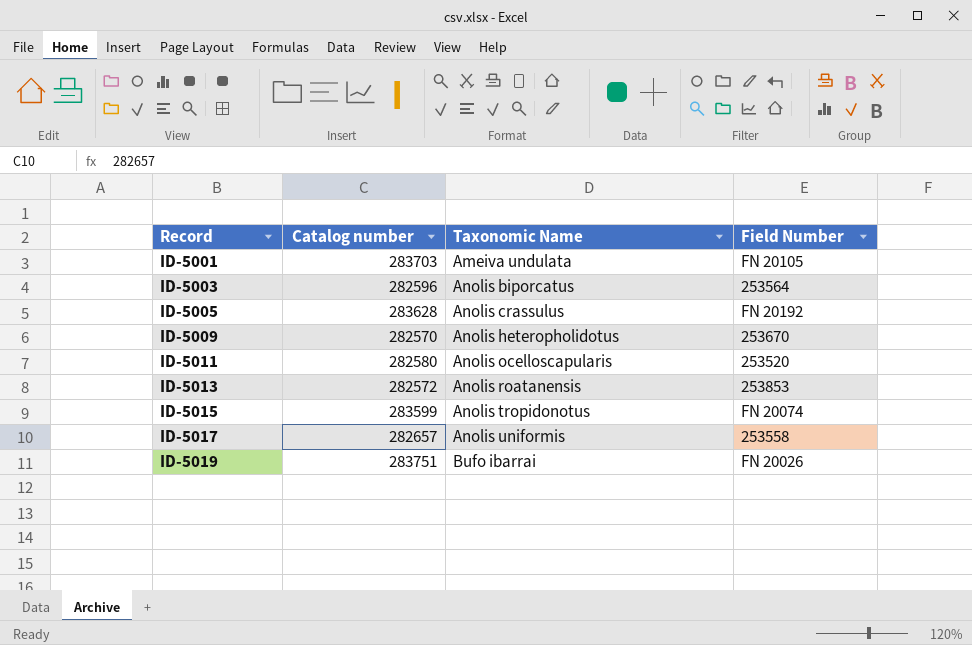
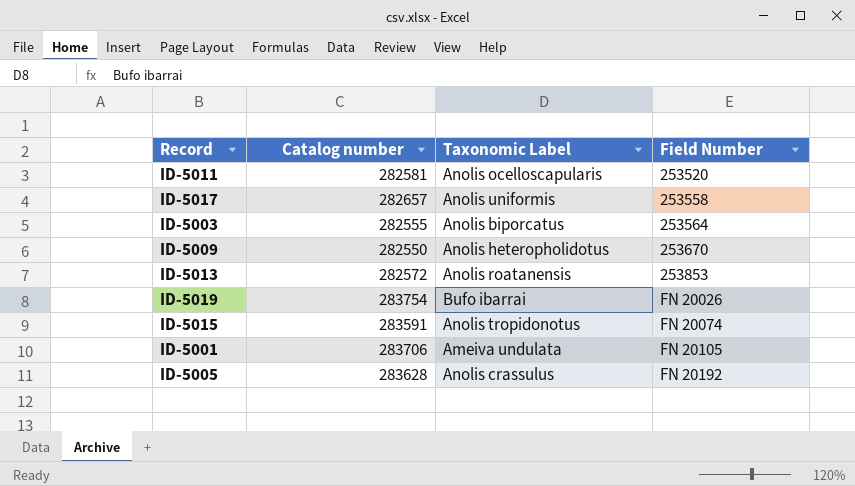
row order: Record ascending -> Field Number ascending
column name: Taxonomic Name -> Taxonomic Label
ID-5011 | Catalog number: 282580 -> 282581
ID-5003 | Catalog number: 282596 -> 282555
ID-5009 | Catalog number: 282570 -> 282550
ID-5019 | Catalog number: 283751 -> 283754
ID-5015 | Catalog number: 283599 -> 283591
ID-5001 | Catalog number: 283703 -> 283706

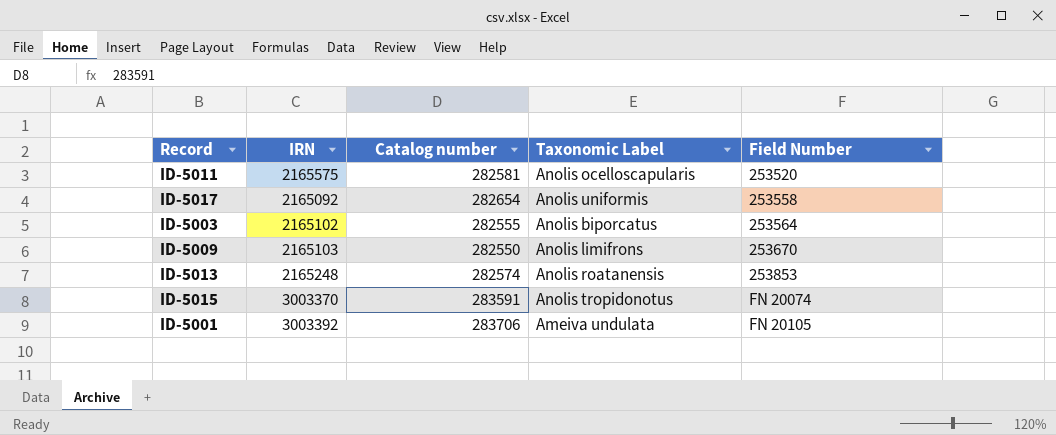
column IRN | position: none -> 2
row ID-5019: 283754 | Bufo ibarrai | FN 20026 -> none
row ID-5005: 283628 | Anolis crassulus | FN 20192 -> none
ID-5017 | Catalog number: 282657 -> 282654
ID-5009 | Taxonomic Label: Anolis heteropholidotus -> Anolis limifrons
ID-5013 | Catalog number: 282572 -> 282574

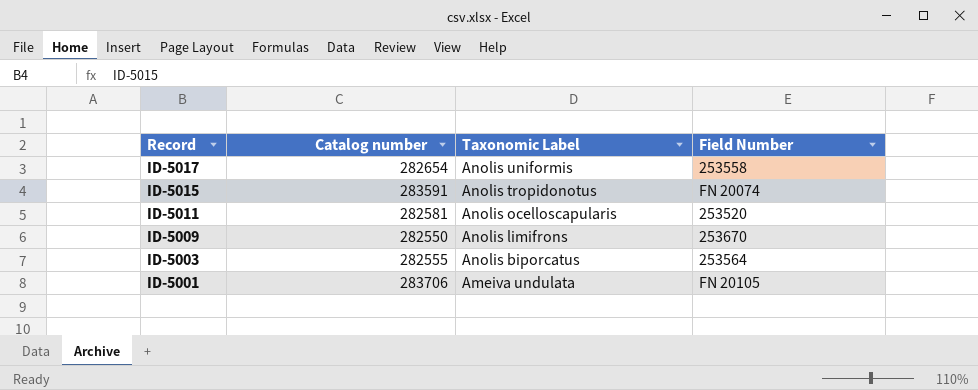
row order: Field Number ascending -> Record descending
column IRN | position: 2 -> none
row ID-5013: 2165248 | 282574 | Anolis roatanensis | 253853 -> none

